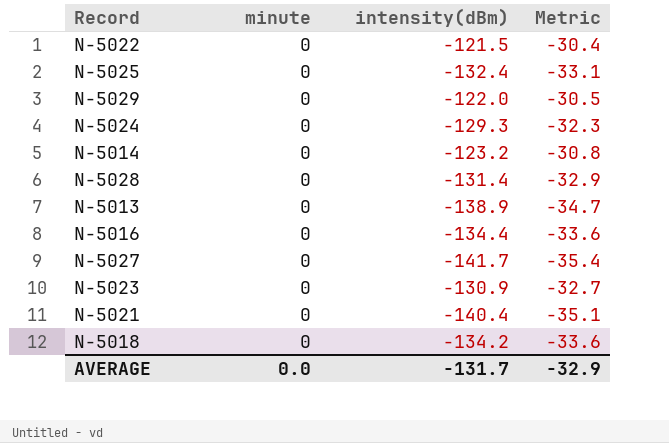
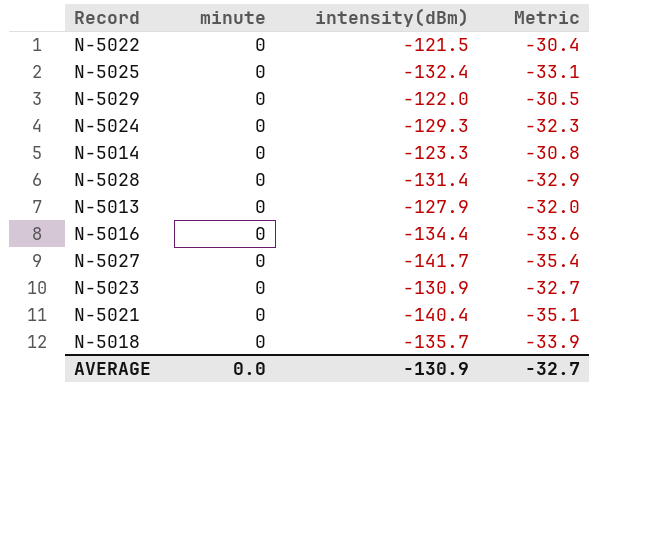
N-5014 | intensity(dBm): -123.2 -> -123.3
N-5013 | intensity(dBm): -138.9 -> -127.9
N-5013 | Metric: -34.7 -> -32.0
N-5018 | intensity(dBm): -134.2 -> -135.7
N-5018 | Metric: -33.6 -> -33.9
AVERAGE | intensity(dBm): -131.7 -> -130.9
AVERAGE | Metric: -32.9 -> -32.7

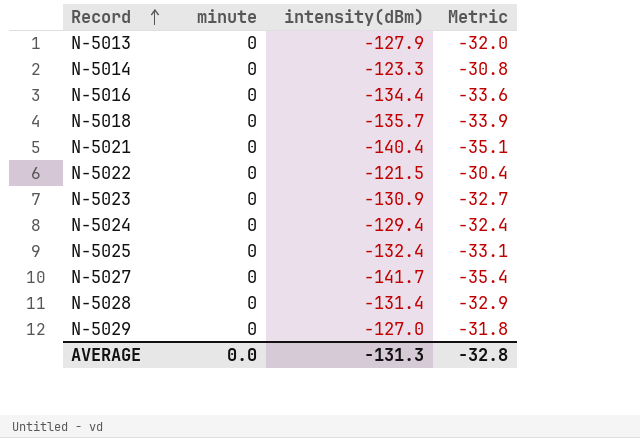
row order: none -> Record ascending
N-5024 | intensity(dBm): -129.3 -> -129.4
N-5024 | Metric: -32.3 -> -32.4
N-5029 | intensity(dBm): -122.0 -> -127.0
N-5029 | Metric: -30.5 -> -31.8
AVERAGE | intensity(dBm): -130.9 -> -131.3
AVERAGE | Metric: -32.7 -> -32.8

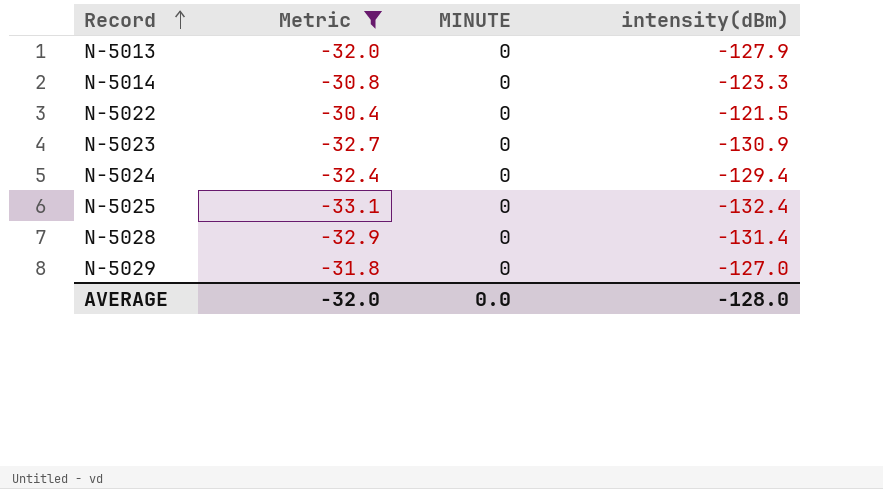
filter: none -> Metric >= -33.1
column Metric | position: 4 -> 2
column name: minute -> MINUTE
AVERAGE | Metric: -32.8 -> -32.0
AVERAGE | intensity(dBm): -131.3 -> -128.0

